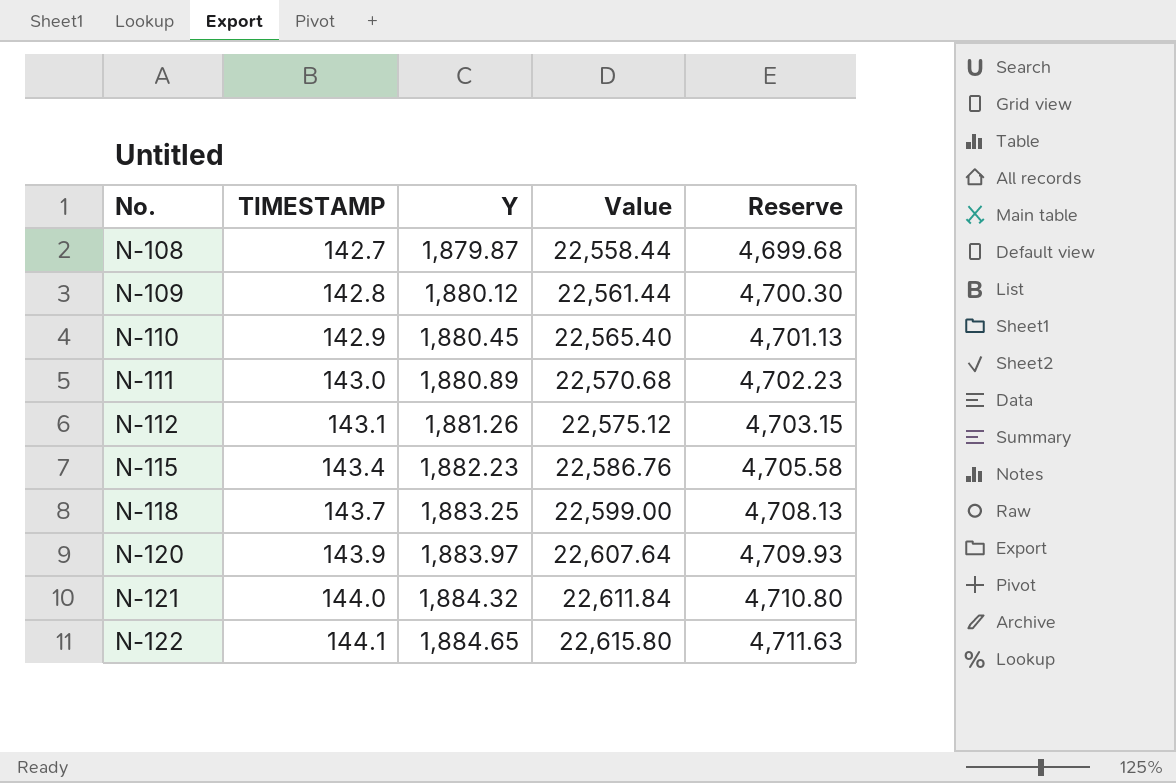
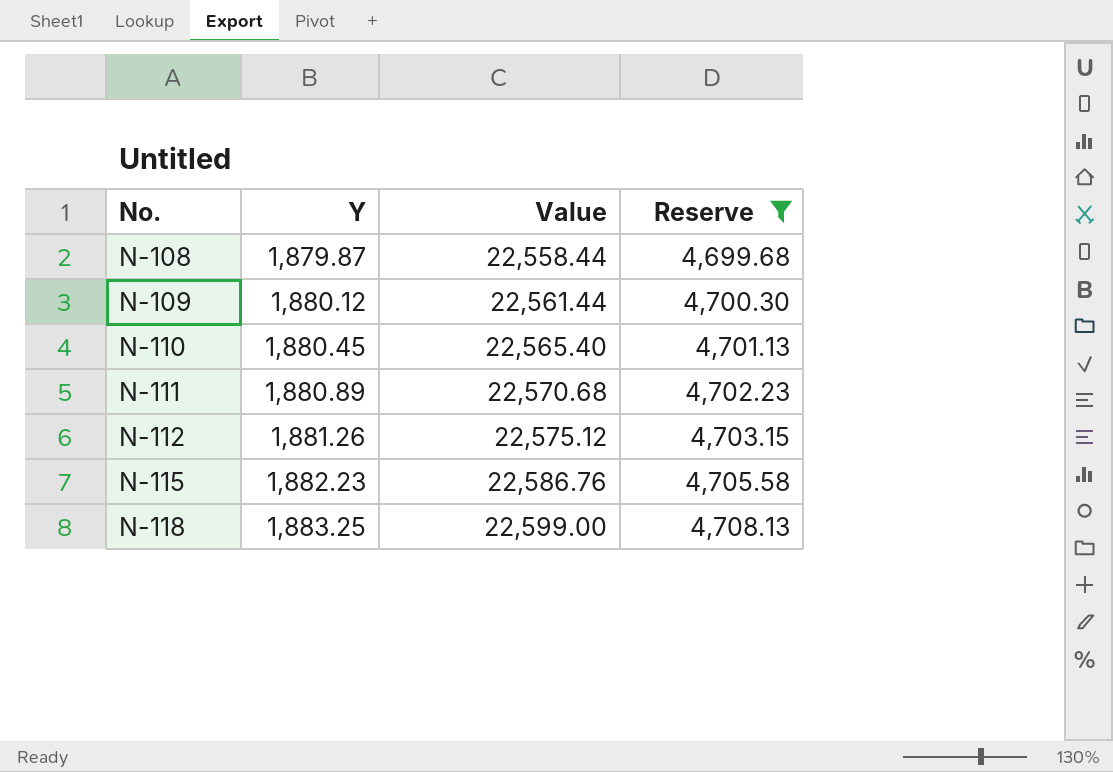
filter: none -> Reserve <= 4,708.13
column TIMESTAMP | position: 2 -> none

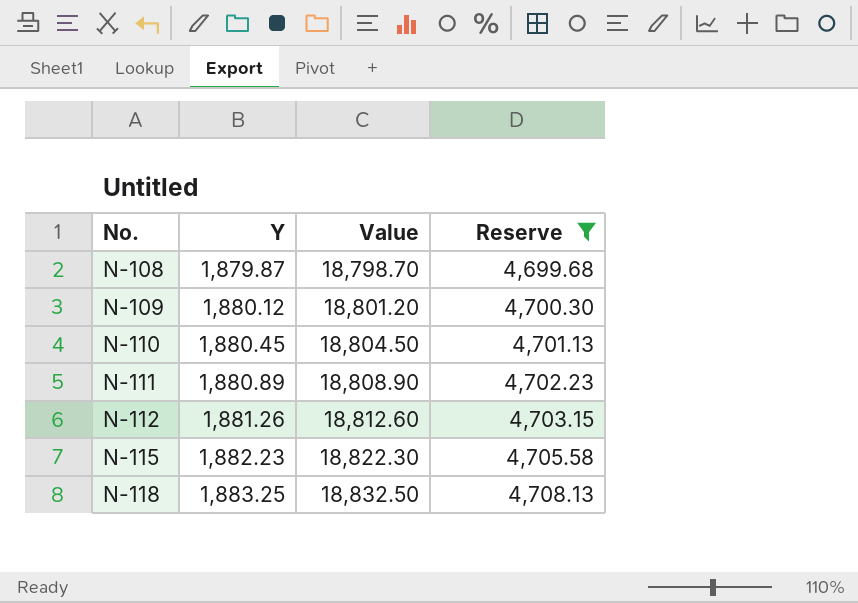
column Value | formula: [Y] * 12 -> [Y] * 10

